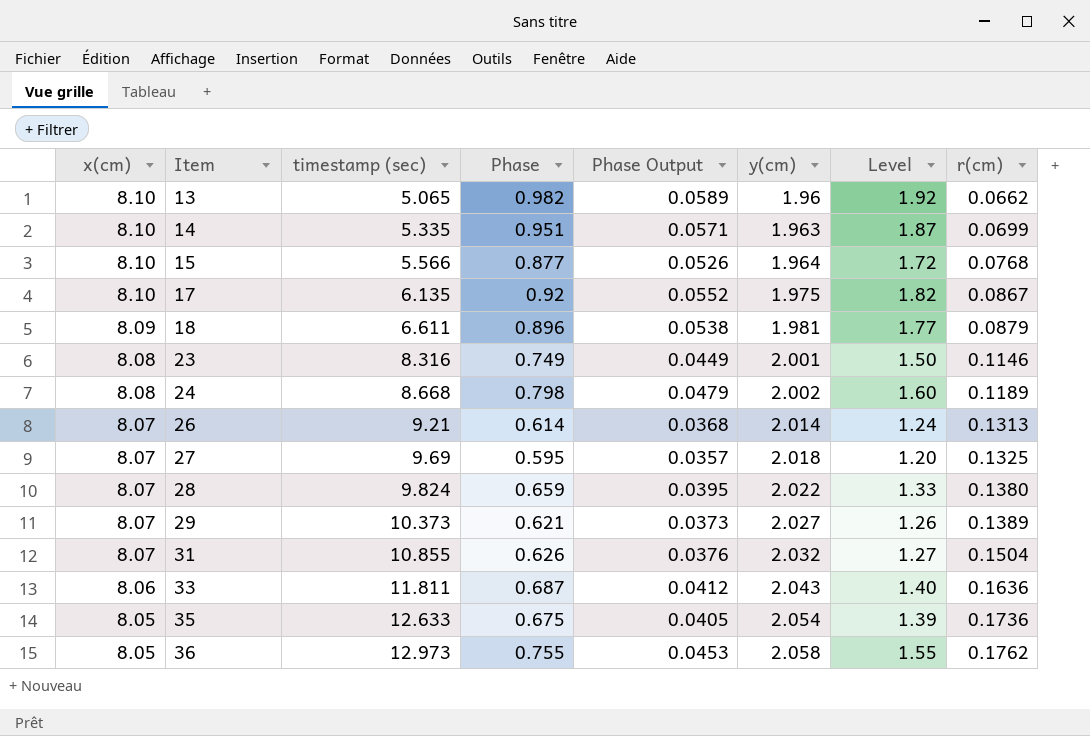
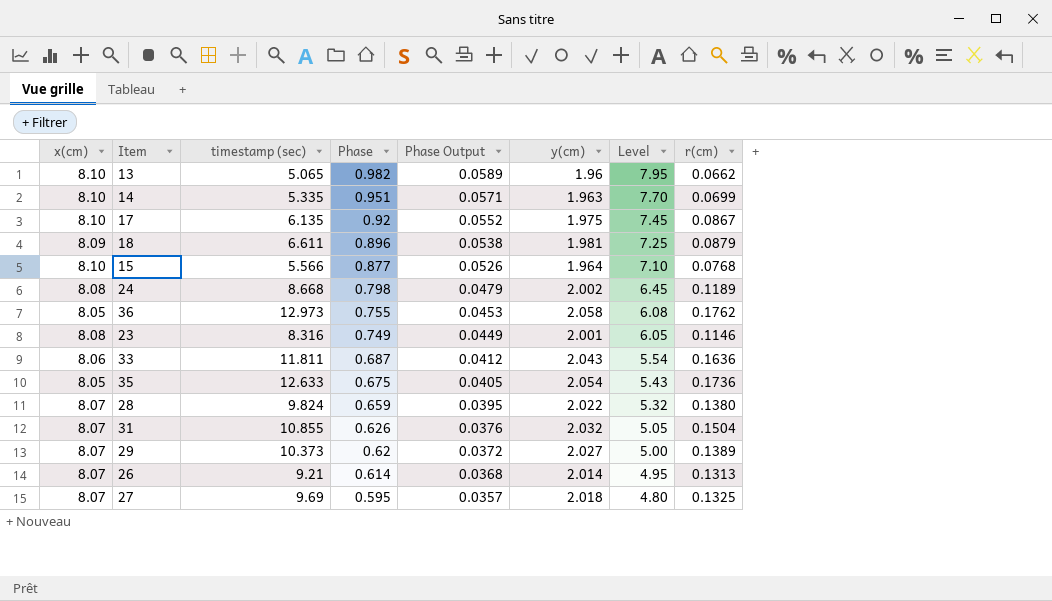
row order: x(cm) descending -> Phase descending
column Level | formula: [Phase] * [y(cm)] -> [x(cm)] * [Phase]
29 | Phase: 0.621 -> 0.62
29 | Phase Output: 0.0373 -> 0.0372

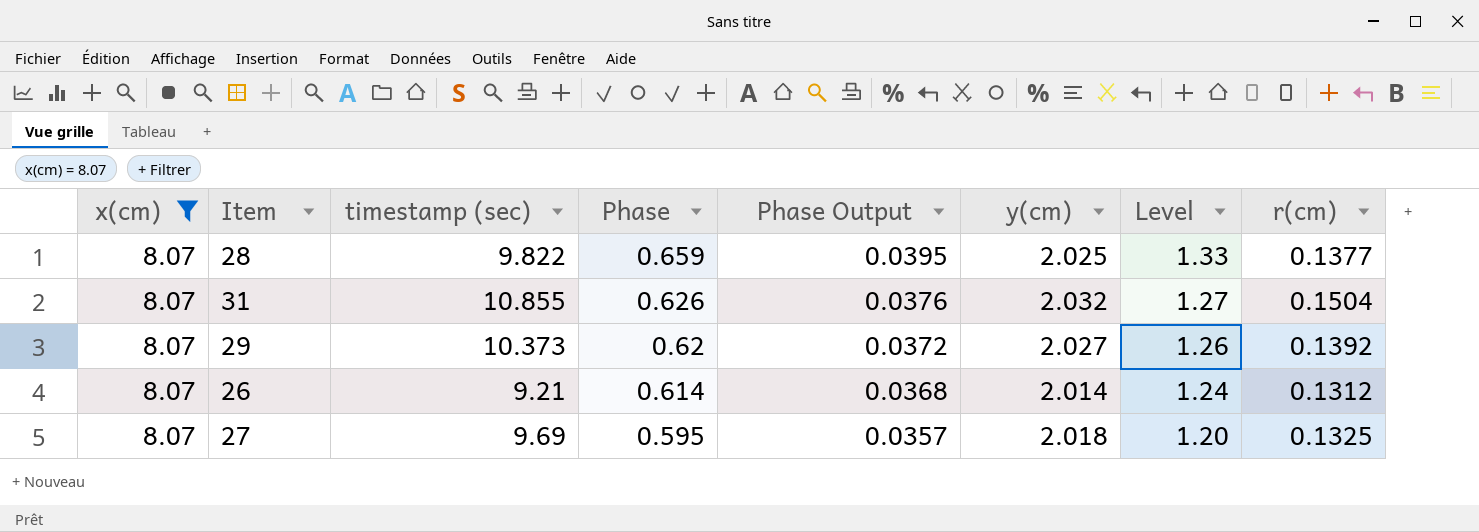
filter: none -> x(cm) = 8.07
column Level | formula: [x(cm)] * [Phase] -> [Phase] * [y(cm)]
28 | timestamp (sec): 9.824 -> 9.822
28 | y(cm): 2.022 -> 2.025
28 | r(cm): 0.1380 -> 0.1377
29 | r(cm): 0.1389 -> 0.1392
26 | r(cm): 0.1313 -> 0.1312

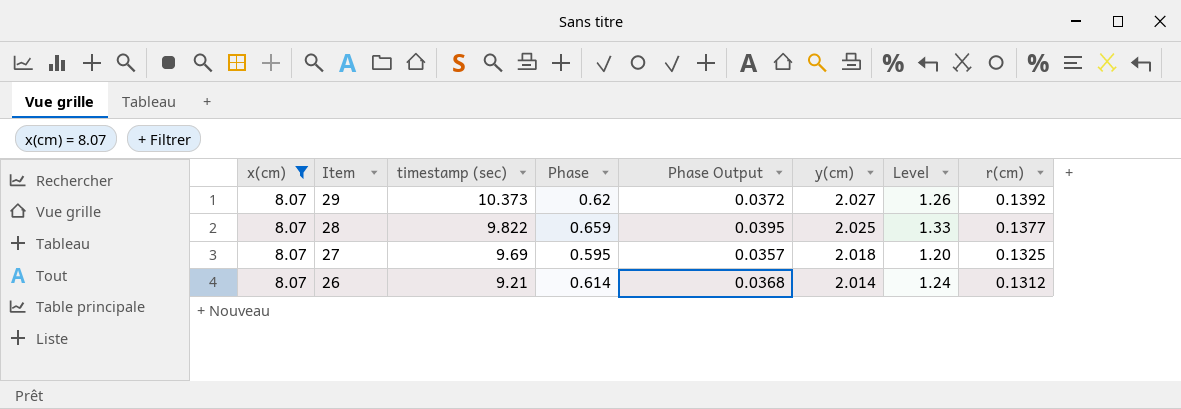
row order: Phase descending -> Item descending
row 31: 8.07 | 10.855 | 0.626 | 0.0376 | 2.032 | 1.27 | 0.1504 -> none

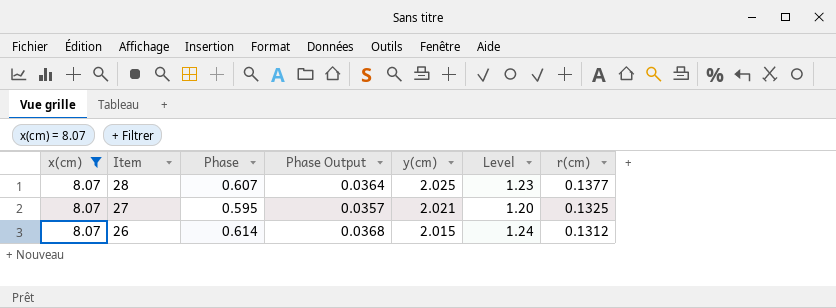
column timestamp (sec) | position: 3 -> none
row 29: 8.07 | 10.373 | 0.62 | 0.0372 | 2.027 | 1.26 | 0.1392 -> none
28 | Phase: 0.659 -> 0.607
28 | Phase Output: 0.0395 -> 0.0364
28 | Level: 1.33 -> 1.23
27 | y(cm): 2.018 -> 2.021
26 | y(cm): 2.014 -> 2.015

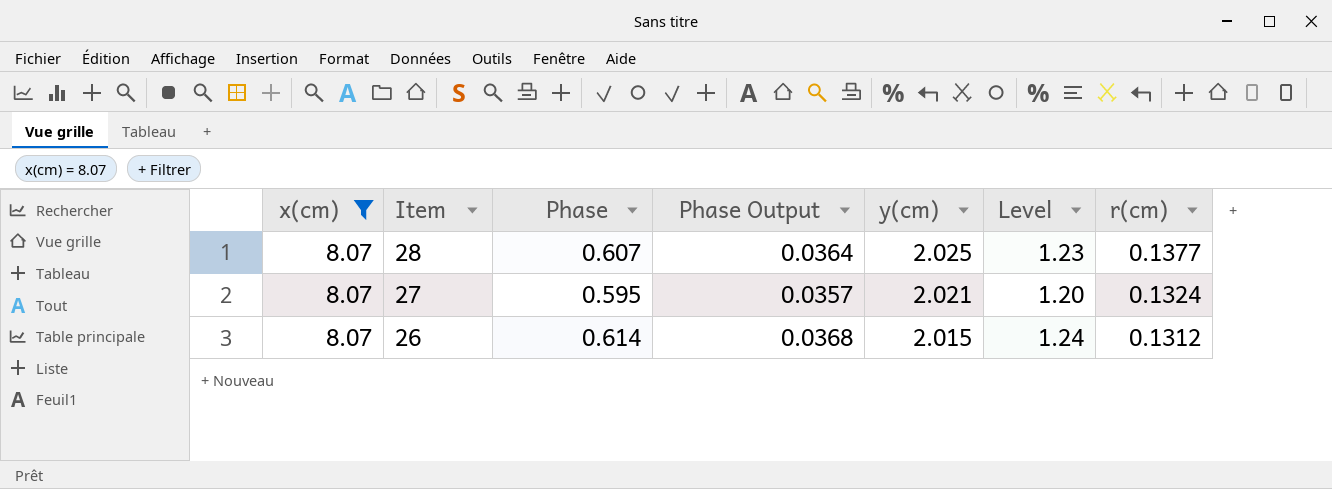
27 | r(cm): 0.1325 -> 0.1324

